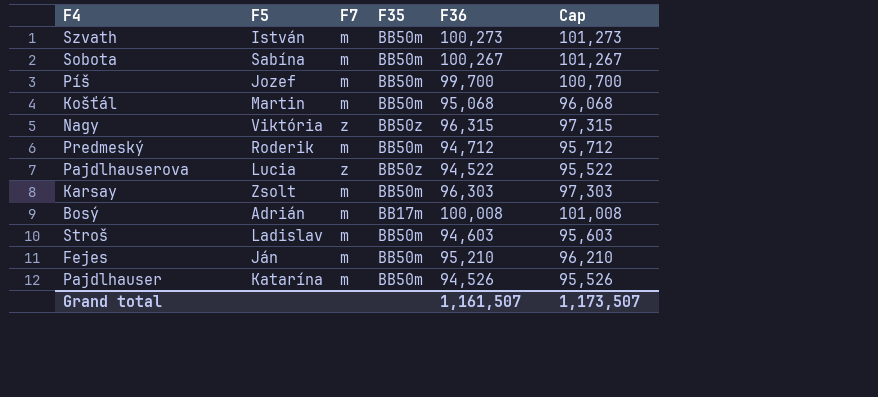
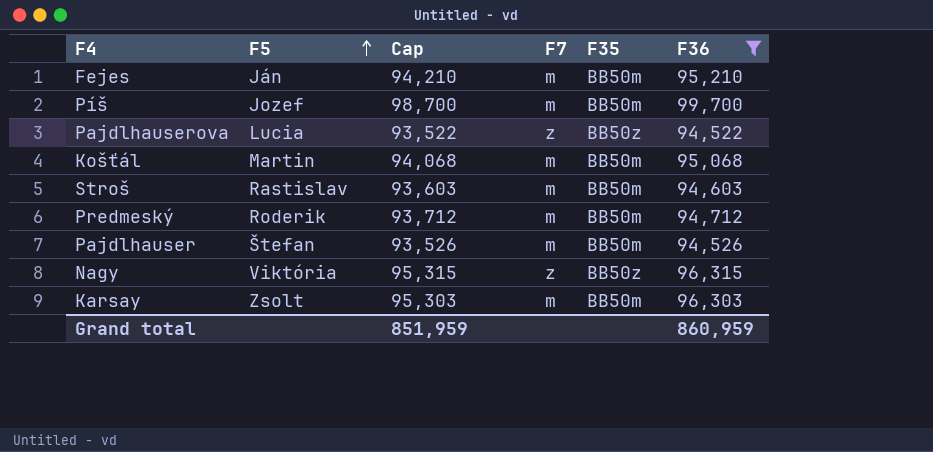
filter: none -> F36 <= 99,700
row order: none -> F5 ascending
column Cap | formula: [F36] + 1000 -> [F36] - 1000
column Cap | position: 6 -> 3
Stroš | F5: Ladislav -> Rastislav
Pajdlhauser | F5: Katarína -> Štefan
Grand total | Cap: 1,173,507 -> 851,959
Grand total | F36: 1,161,507 -> 860,959

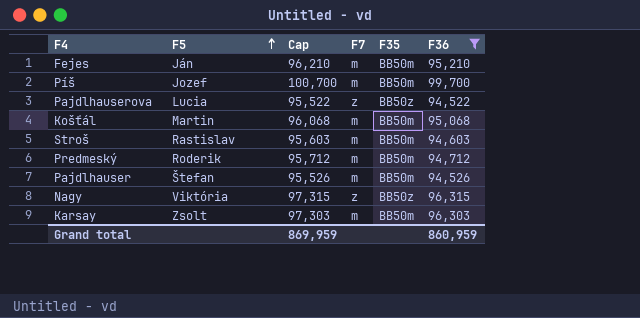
column Cap | formula: [F36] - 1000 -> [F36] + 1000
Grand total | Cap: 851,959 -> 869,959

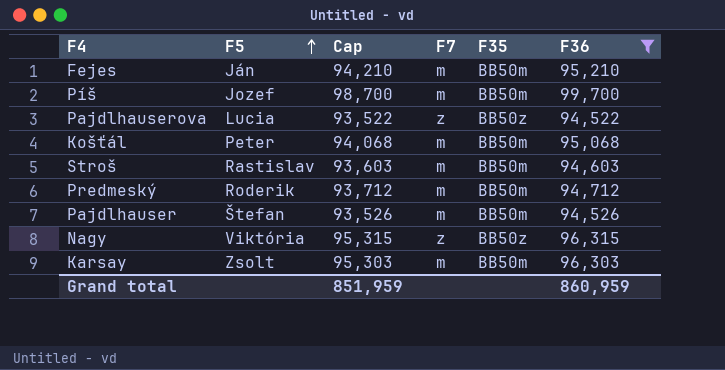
column Cap | formula: [F36] + 1000 -> [F36] - 1000
Košťál | F5: Martin -> Peter
Grand total | Cap: 869,959 -> 851,959

